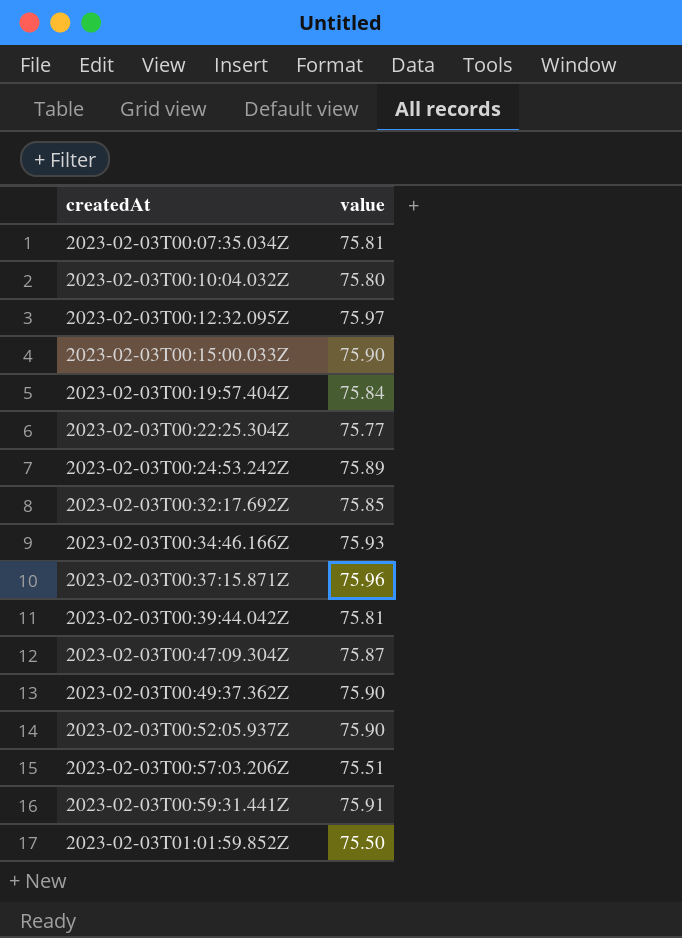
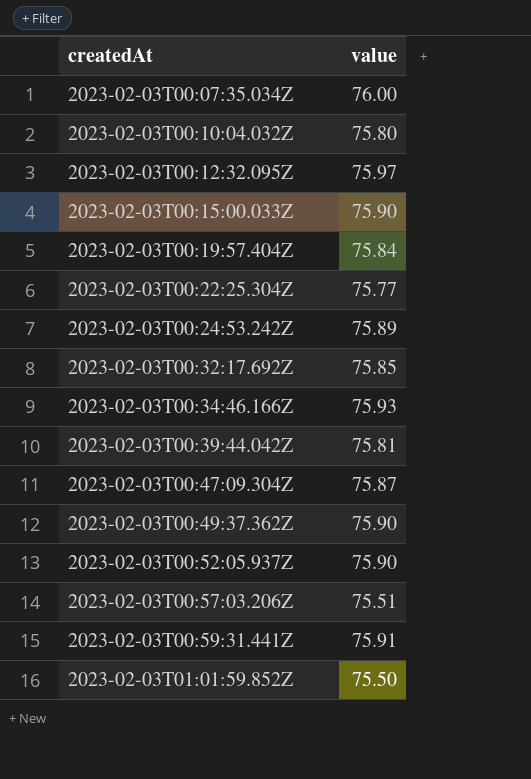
row 2023-02-03T00:37:15.871Z: 75.96 -> none
2023-02-03T00:07:35.034Z | value: 75.81 -> 76.00

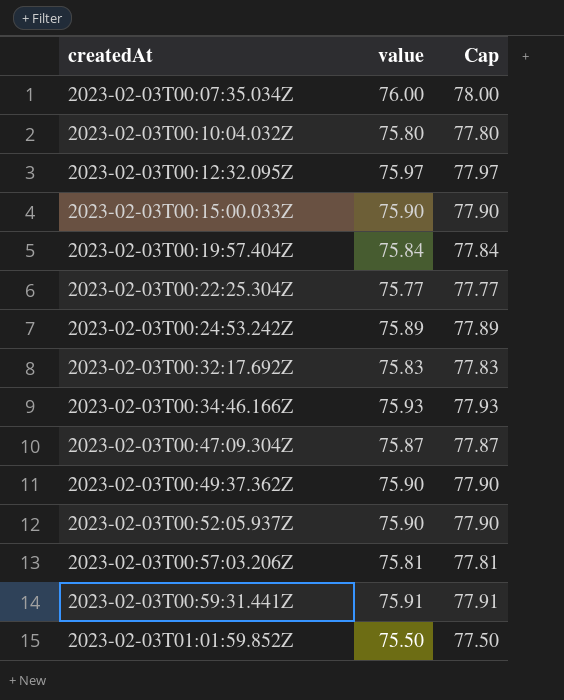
column Cap | formula: none -> [value] + 2
row 2023-02-03T00:39:44.042Z: 75.81 -> none
2023-02-03T00:32:17.692Z | value: 75.85 -> 75.83
2023-02-03T00:57:03.206Z | value: 75.51 -> 75.81

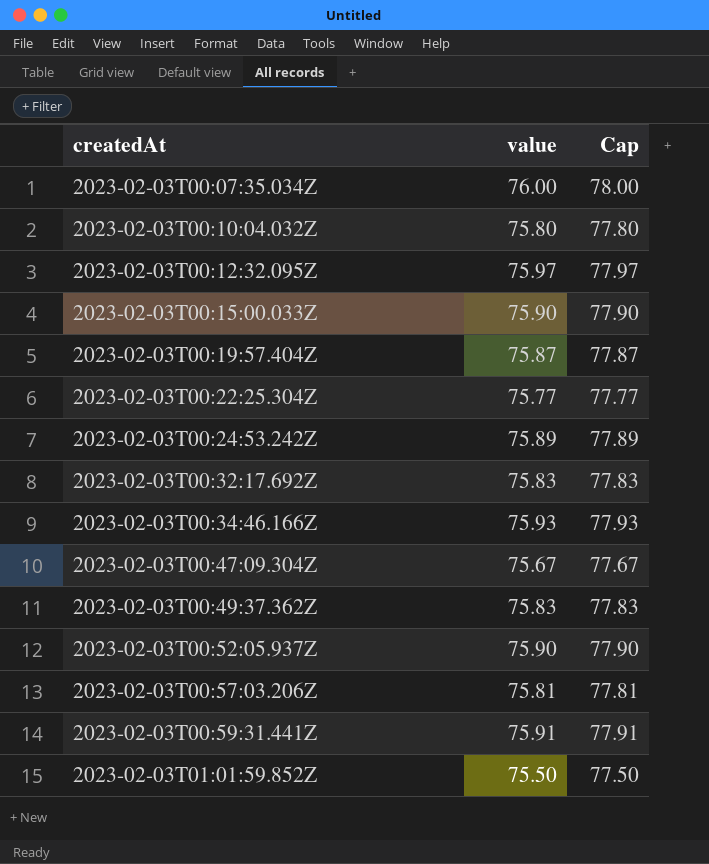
2023-02-03T00:19:57.404Z | value: 75.84 -> 75.87
2023-02-03T00:19:57.404Z | Cap: 77.84 -> 77.87
2023-02-03T00:47:09.304Z | value: 75.87 -> 75.67
2023-02-03T00:47:09.304Z | Cap: 77.87 -> 77.67
2023-02-03T00:49:37.362Z | value: 75.90 -> 75.83
2023-02-03T00:49:37.362Z | Cap: 77.90 -> 77.83

